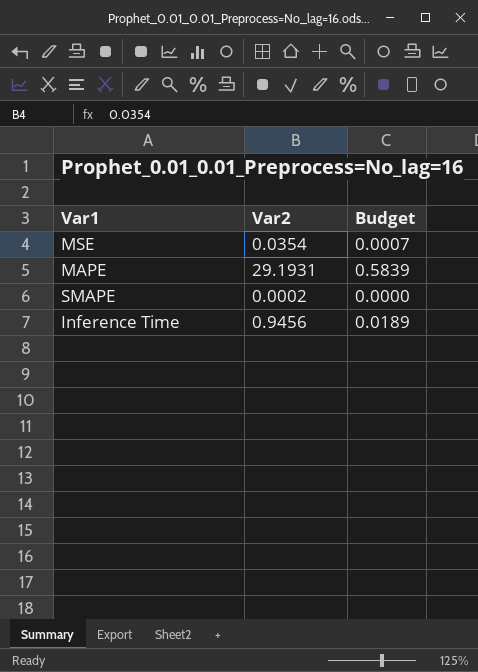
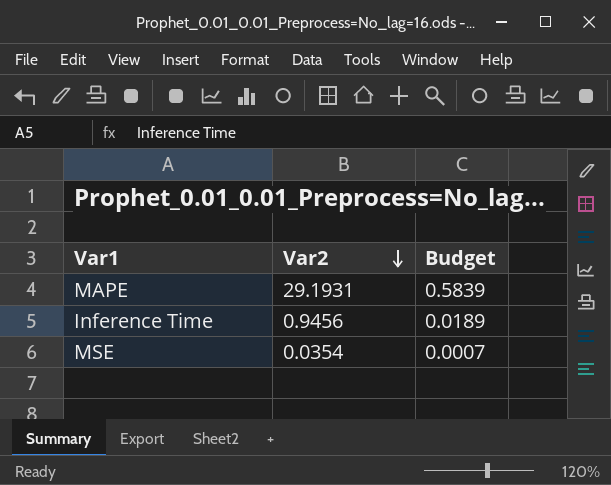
row order: none -> Var2 descending
row SMAPE: 0.0002 | 0.0000 -> none

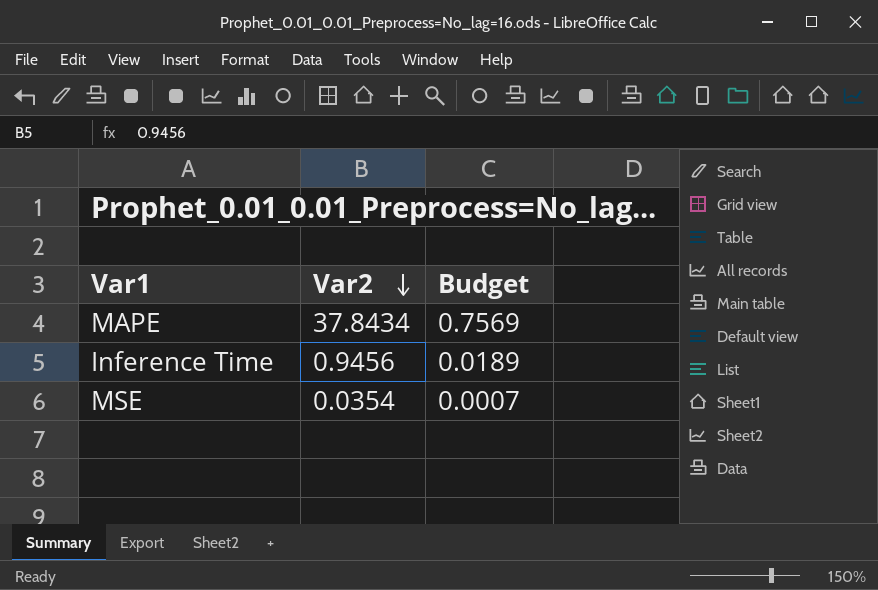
MAPE | Var2: 29.1931 -> 37.8434
MAPE | Budget: 0.5839 -> 0.7569

